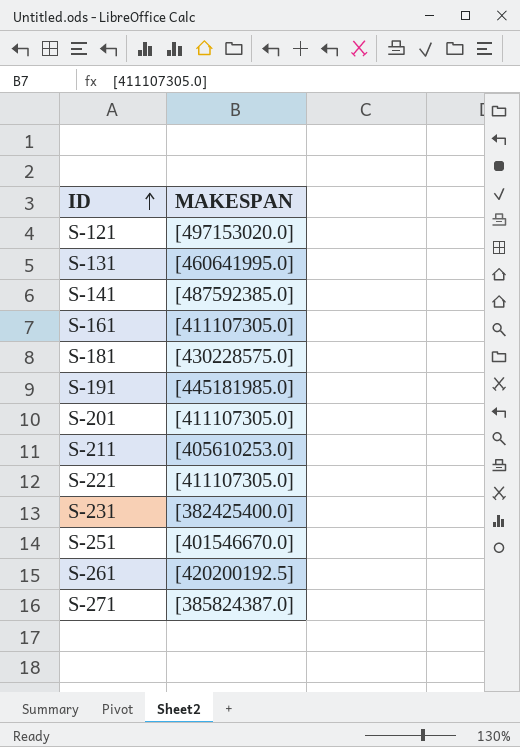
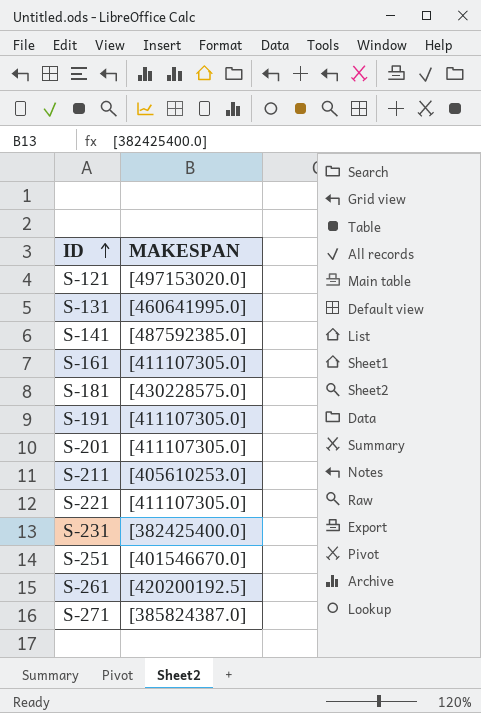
S-191 | MAKESPAN: [445181985.0] -> [411107305.0]

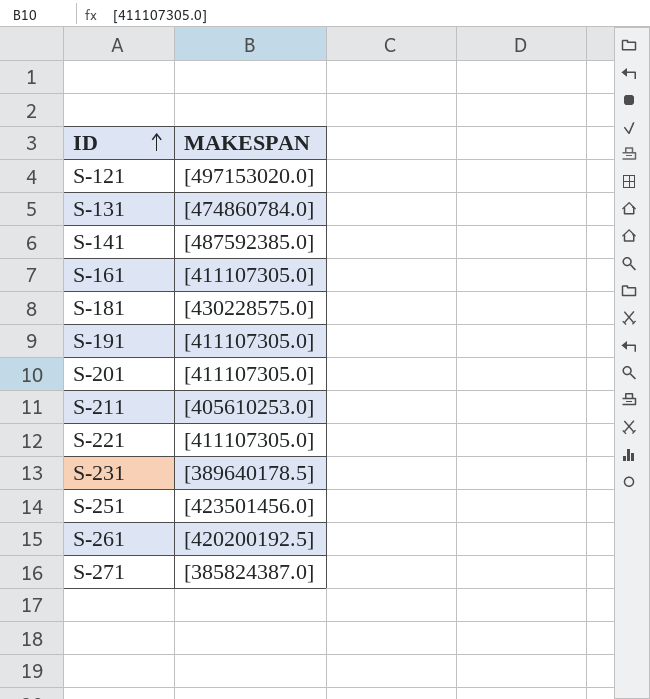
S-131 | MAKESPAN: [460641995.0] -> [474860784.0]
S-231 | MAKESPAN: [382425400.0] -> [389640178.5]
S-251 | MAKESPAN: [401546670.0] -> [423501456.0]

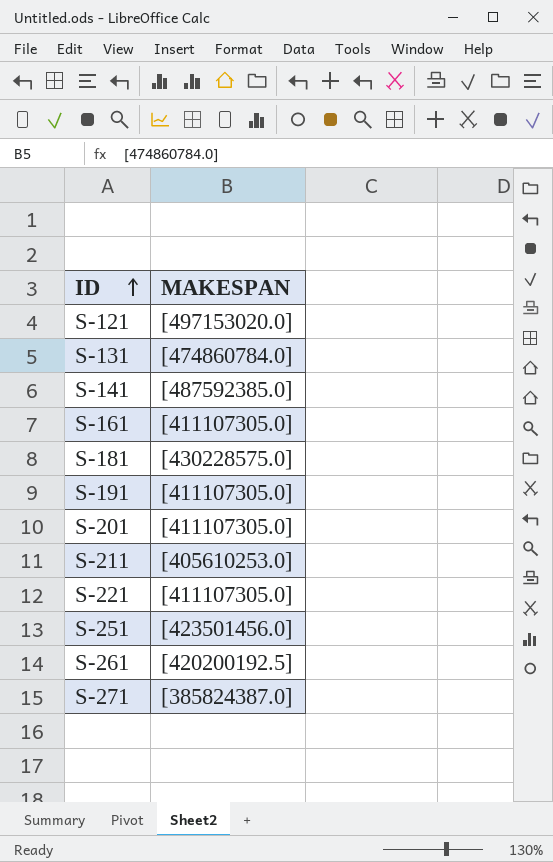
row S-231: [389640178.5] -> none

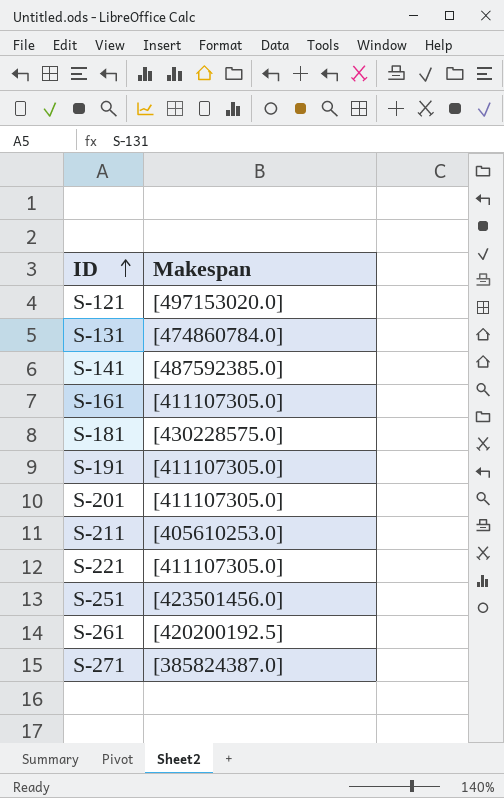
column name: MAKESPAN -> Makespan

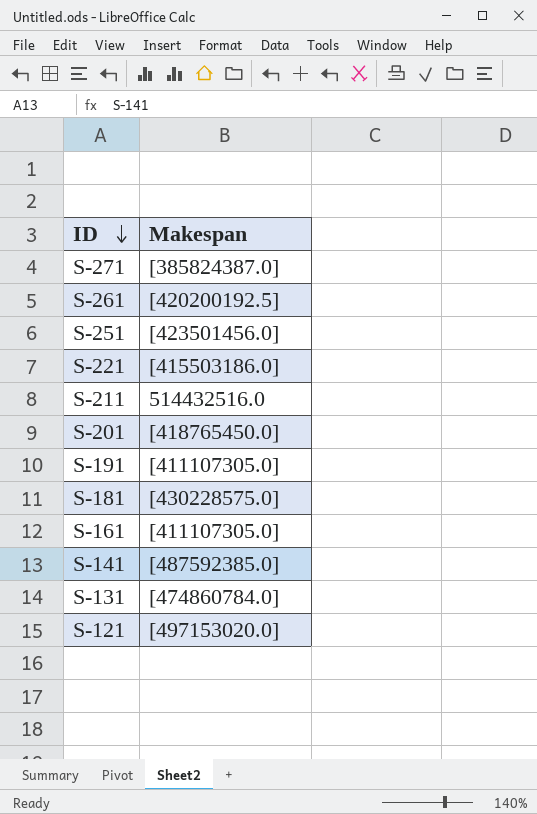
row order: ID ascending -> ID descending
S-221 | Makespan: [411107305.0] -> [415503186.0]
S-211 | Makespan: [405610253.0] -> 514432516.0
S-201 | Makespan: [411107305.0] -> [418765450.0]

